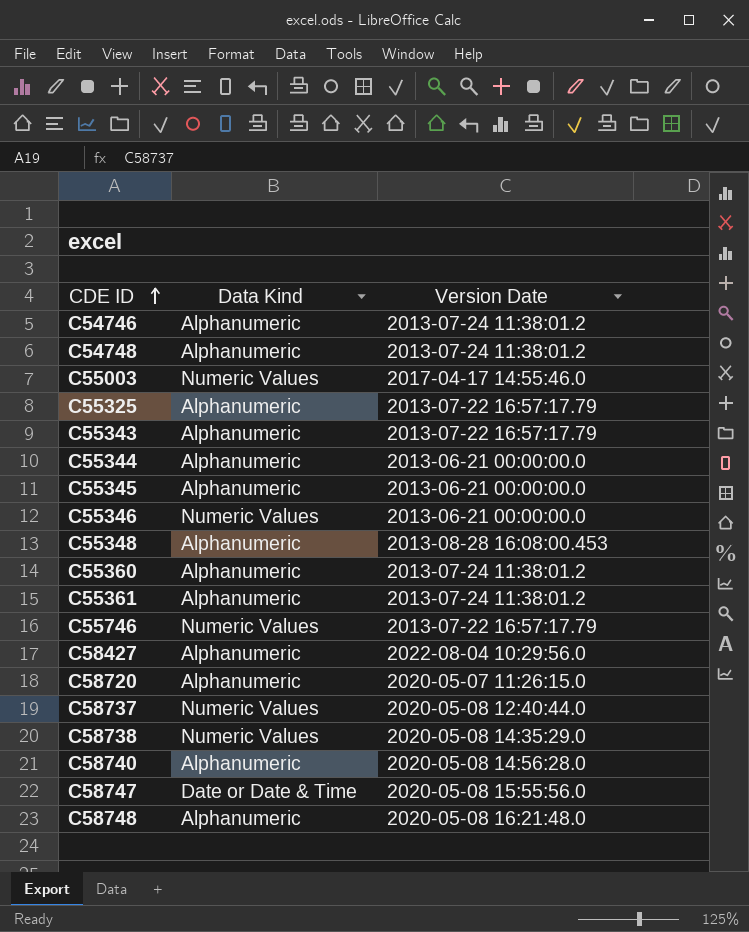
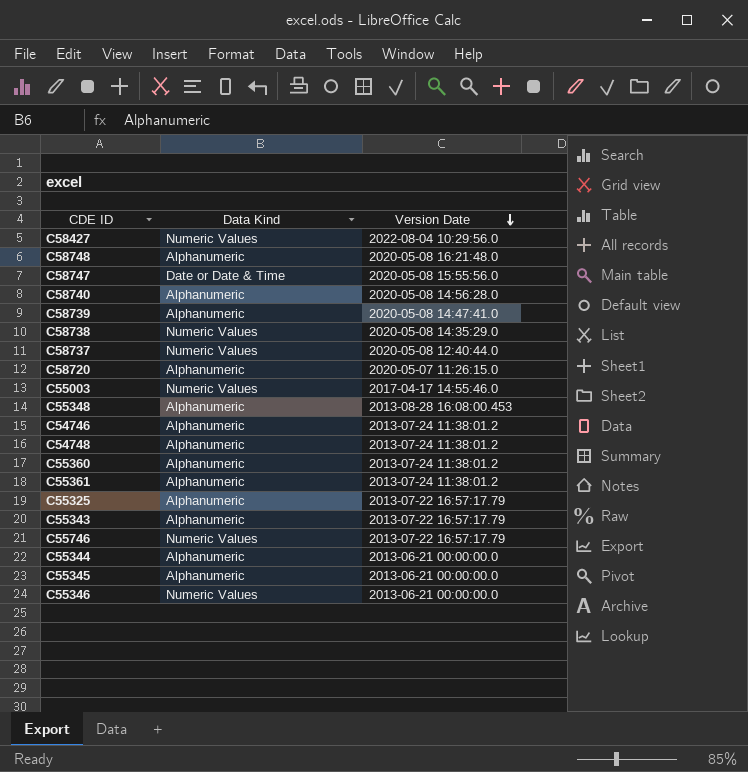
row order: CDE ID ascending -> Version Date descending
C58427 | Data Kind: Alphanumeric -> Numeric Values
row C58739: none -> Alphanumeric | 2020-05-08 14:47:41.0

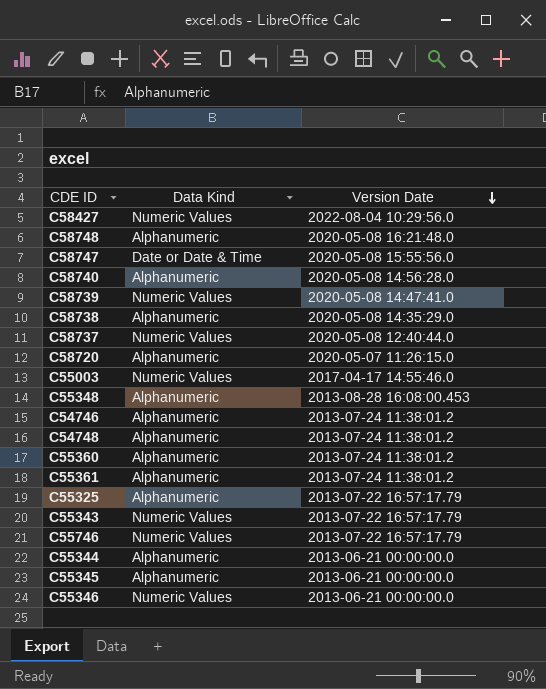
C58739 | Data Kind: Alphanumeric -> Numeric Values
C58738 | Data Kind: Numeric Values -> Alphanumeric
C55343 | Data Kind: Alphanumeric -> Numeric Values

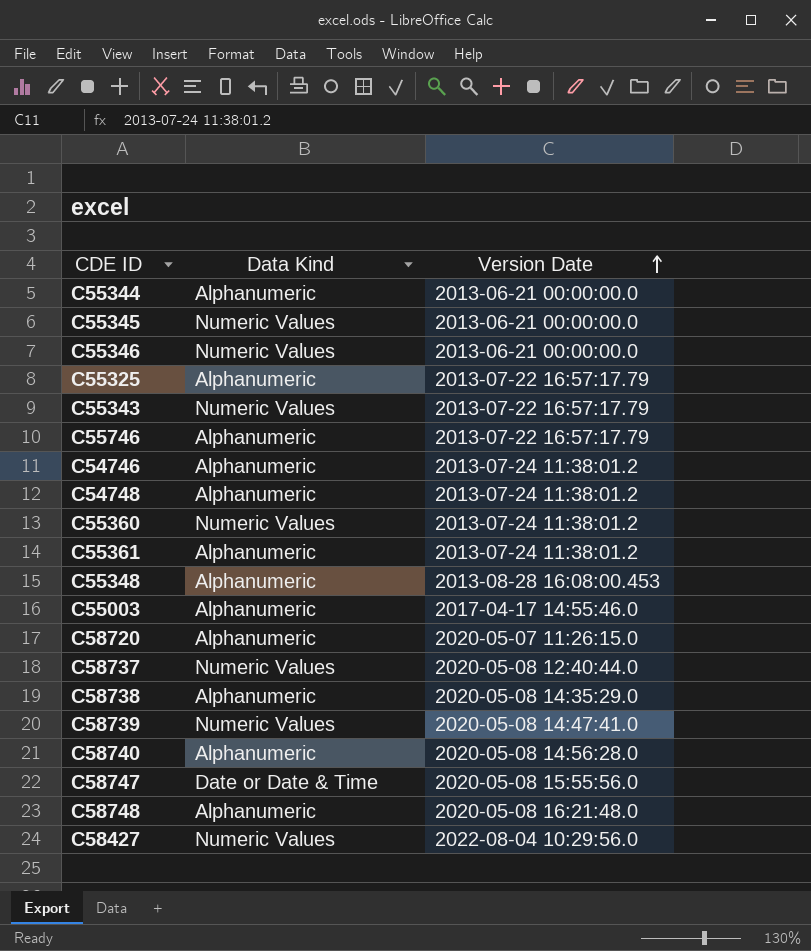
row order: Version Date descending -> Version Date ascending
C55345 | Data Kind: Alphanumeric -> Numeric Values
C55746 | Data Kind: Numeric Values -> Alphanumeric
C55360 | Data Kind: Alphanumeric -> Numeric Values
C55003 | Data Kind: Numeric Values -> Alphanumeric

